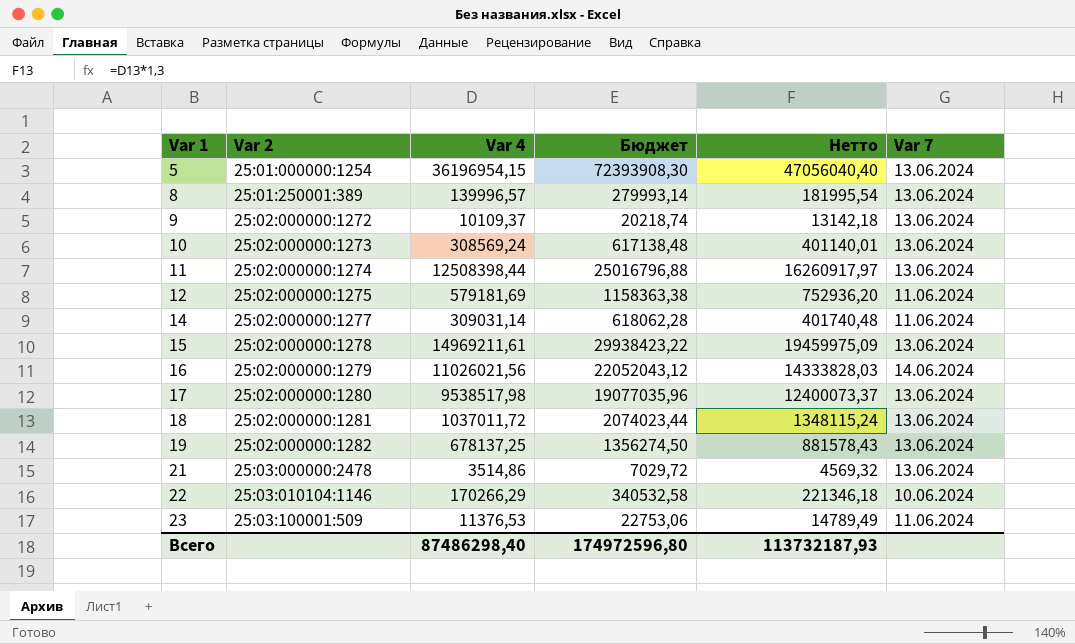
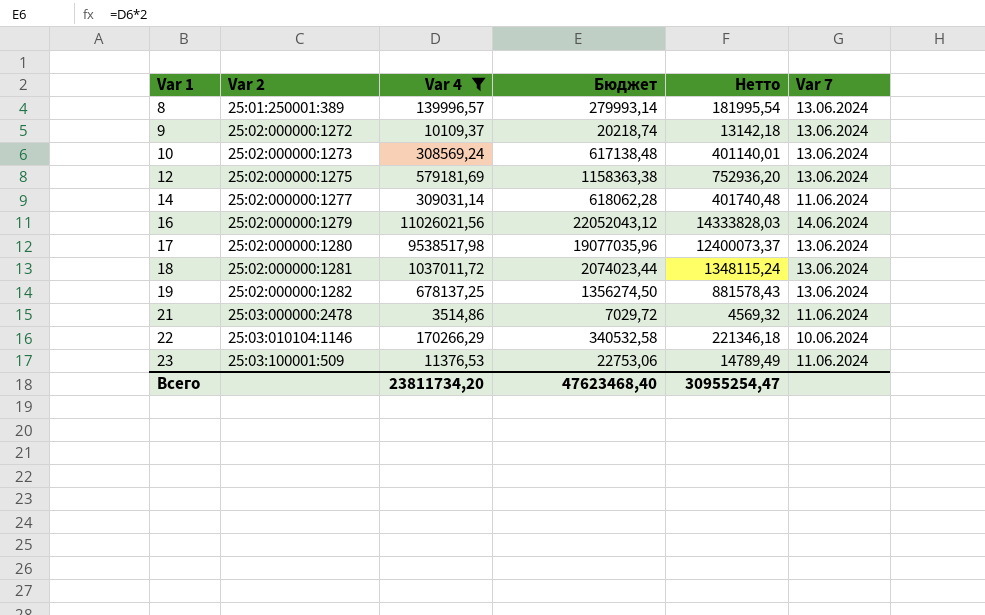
filter: none -> Var 4 <= 11026021,56
12 | Var 7: 11.06.2024 -> 13.06.2024
21 | Var 7: 13.06.2024 -> 11.06.2024
Всего | Var 4: 87486298,40 -> 23811734,20
Всего | Бюджет: 174972596,80 -> 47623468,40
Всего | Нетто: 113732187,93 -> 30955254,47

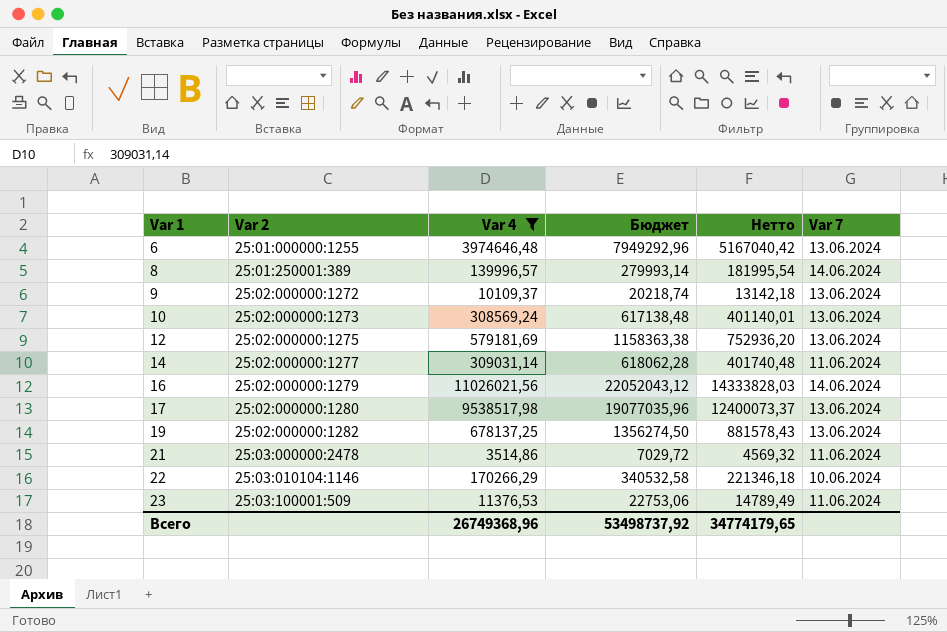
row 18: 25:02:000000:1281 | 1037011,72 | 2074023,44 | 1348115,24 | 13.06.2024 -> none
row 6: none -> 25:01:000000:1255 | 3974646,48 | 7949292,96 | 5167040,42 | 13.06.2024
8 | Var 7: 13.06.2024 -> 14.06.2024
Всего | Var 4: 23811734,20 -> 26749368,96
Всего | Бюджет: 47623468,40 -> 53498737,92
Всего | Нетто: 30955254,47 -> 34774179,65

